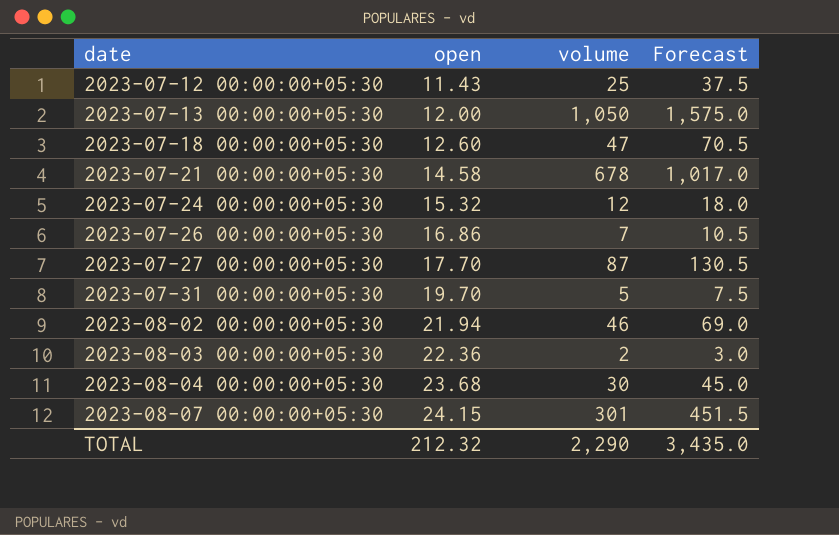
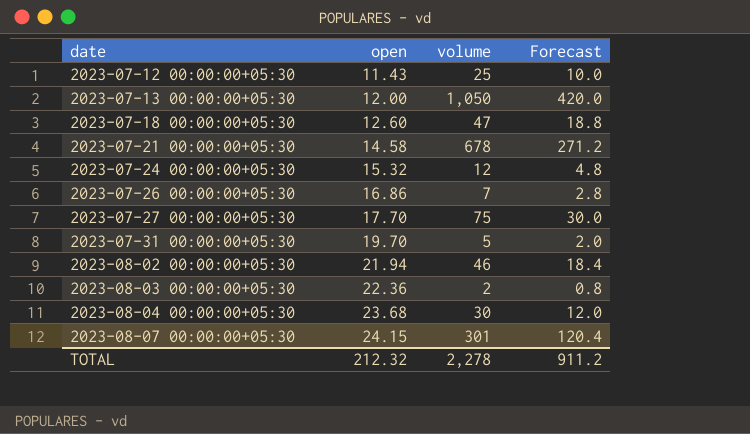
column Forecast | formula: [volume] * 1.5 -> [volume] * 0.4
2023-07-27 00:00:00+05:30 | volume: 87 -> 75
TOTAL | volume: 2,290 -> 2,278
TOTAL | Forecast: 3,435.0 -> 911.2

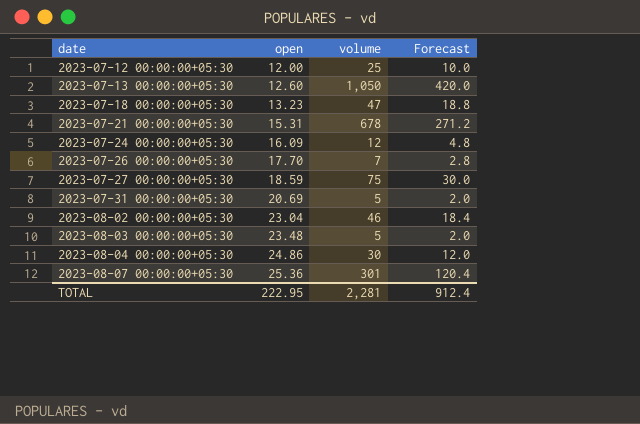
2023-07-12 00:00:00+05:30 | open: 11.43 -> 12.00
2023-07-13 00:00:00+05:30 | open: 12.00 -> 12.60
2023-07-18 00:00:00+05:30 | open: 12.60 -> 13.23
2023-07-21 00:00:00+05:30 | open: 14.58 -> 15.31
2023-07-24 00:00:00+05:30 | open: 15.32 -> 16.09
2023-07-26 00:00:00+05:30 | open: 16.86 -> 17.70
2023-07-27 00:00:00+05:30 | open: 17.70 -> 18.59
2023-07-31 00:00:00+05:30 | open: 19.70 -> 20.69
2023-08-02 00:00:00+05:30 | open: 21.94 -> 23.04
2023-08-03 00:00:00+05:30 | open: 22.36 -> 23.48
2023-08-03 00:00:00+05:30 | volume: 2 -> 5
2023-08-03 00:00:00+05:30 | Forecast: 0.8 -> 2.0
2023-08-04 00:00:00+05:30 | open: 23.68 -> 24.86
2023-08-07 00:00:00+05:30 | open: 24.15 -> 25.36
TOTAL | open: 212.32 -> 222.95
TOTAL | volume: 2,278 -> 2,281
TOTAL | Forecast: 911.2 -> 912.4

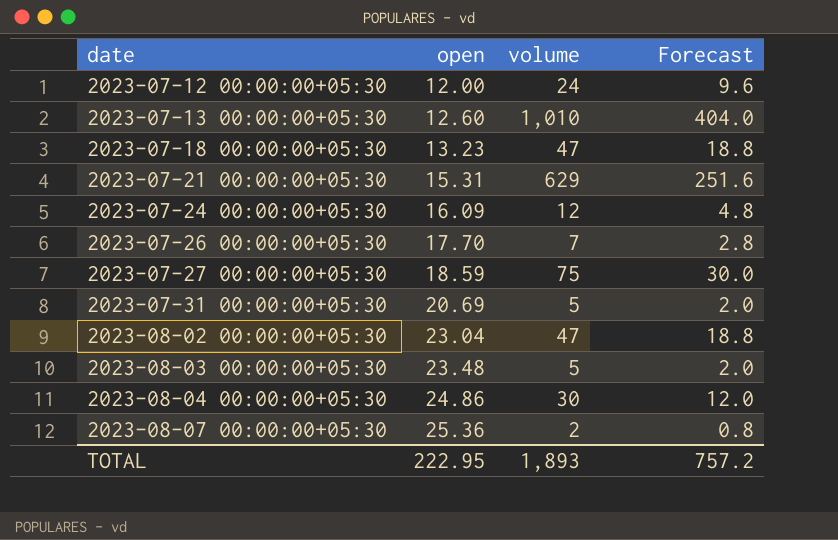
2023-07-12 00:00:00+05:30 | volume: 25 -> 24
2023-07-12 00:00:00+05:30 | Forecast: 10.0 -> 9.6
2023-07-13 00:00:00+05:30 | volume: 1,050 -> 1,010
2023-07-13 00:00:00+05:30 | Forecast: 420.0 -> 404.0
2023-07-21 00:00:00+05:30 | volume: 678 -> 629
2023-07-21 00:00:00+05:30 | Forecast: 271.2 -> 251.6
2023-08-02 00:00:00+05:30 | volume: 46 -> 47
2023-08-02 00:00:00+05:30 | Forecast: 18.4 -> 18.8
2023-08-07 00:00:00+05:30 | volume: 301 -> 2
2023-08-07 00:00:00+05:30 | Forecast: 120.4 -> 0.8
TOTAL | volume: 2,281 -> 1,893
TOTAL | Forecast: 912.4 -> 757.2

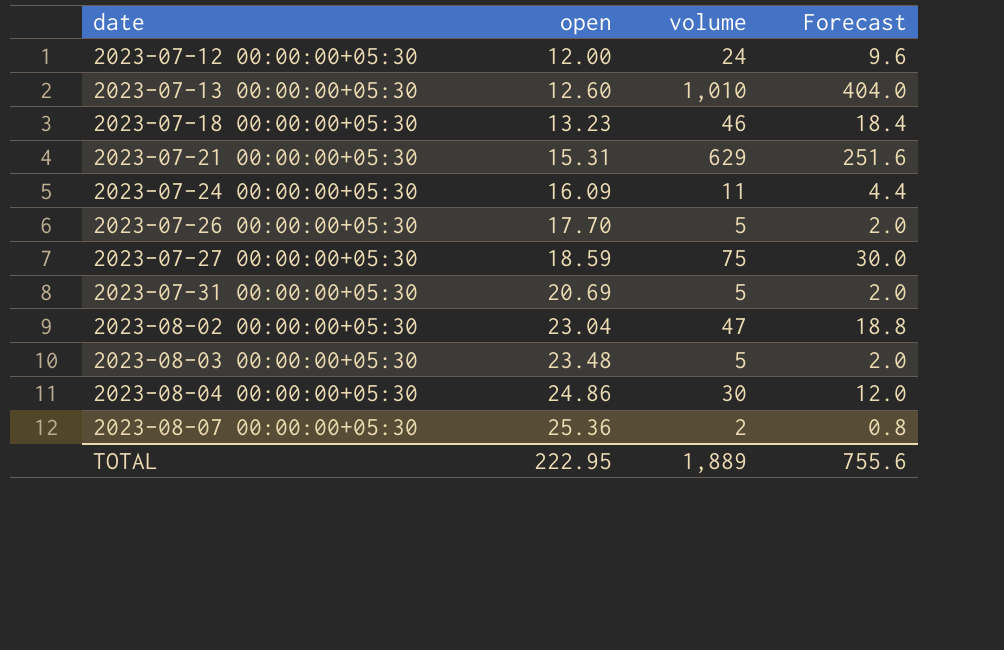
2023-07-18 00:00:00+05:30 | volume: 47 -> 46
2023-07-18 00:00:00+05:30 | Forecast: 18.8 -> 18.4
2023-07-24 00:00:00+05:30 | volume: 12 -> 11
2023-07-24 00:00:00+05:30 | Forecast: 4.8 -> 4.4
2023-07-26 00:00:00+05:30 | volume: 7 -> 5
2023-07-26 00:00:00+05:30 | Forecast: 2.8 -> 2.0
TOTAL | volume: 1,893 -> 1,889
TOTAL | Forecast: 757.2 -> 755.6

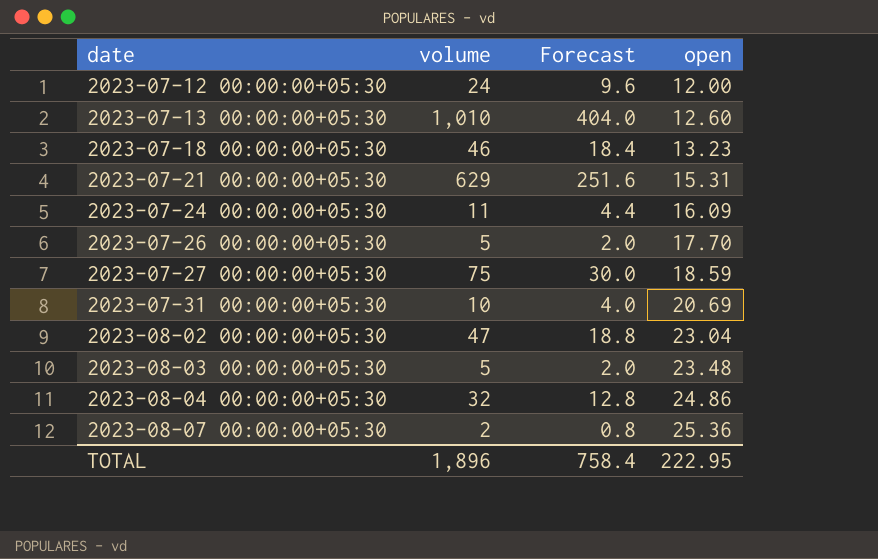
column open | position: 2 -> 4
2023-07-31 00:00:00+05:30 | volume: 5 -> 10
2023-07-31 00:00:00+05:30 | Forecast: 2.0 -> 4.0
2023-08-04 00:00:00+05:30 | volume: 30 -> 32
2023-08-04 00:00:00+05:30 | Forecast: 12.0 -> 12.8
TOTAL | volume: 1,889 -> 1,896
TOTAL | Forecast: 755.6 -> 758.4

